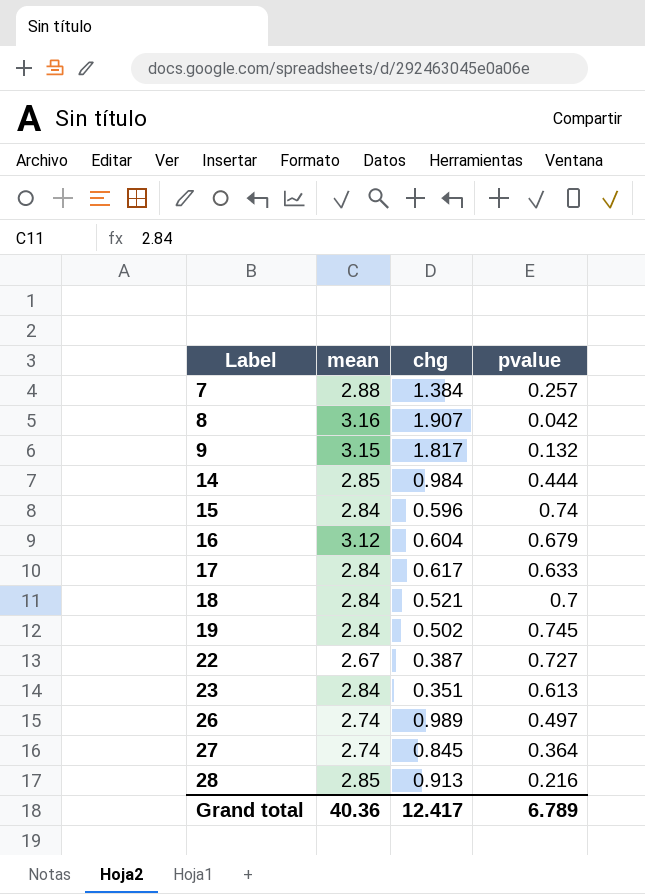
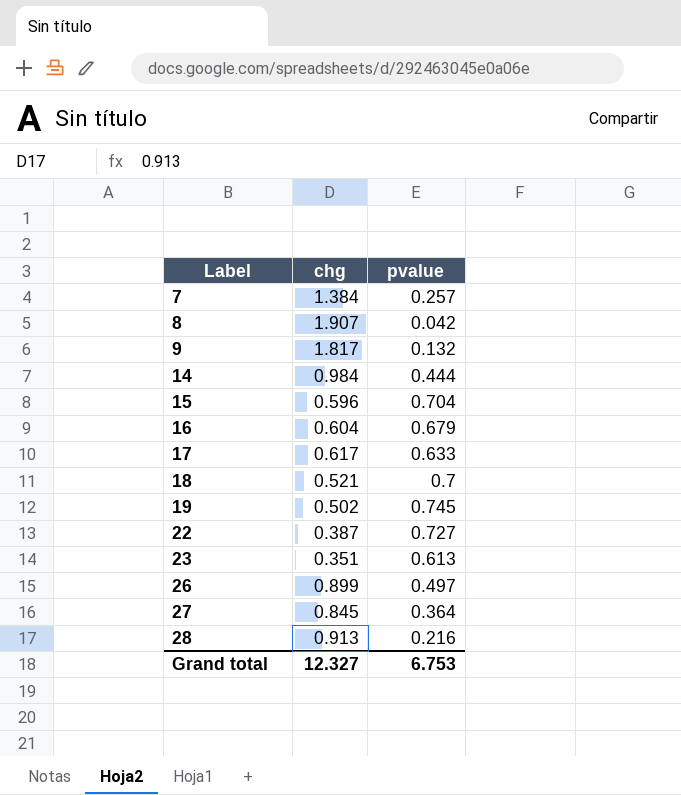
column mean | position: 2 -> none
15 | pvalue: 0.74 -> 0.704
26 | chg: 0.989 -> 0.899
Grand total | chg: 12.417 -> 12.327
Grand total | pvalue: 6.789 -> 6.753

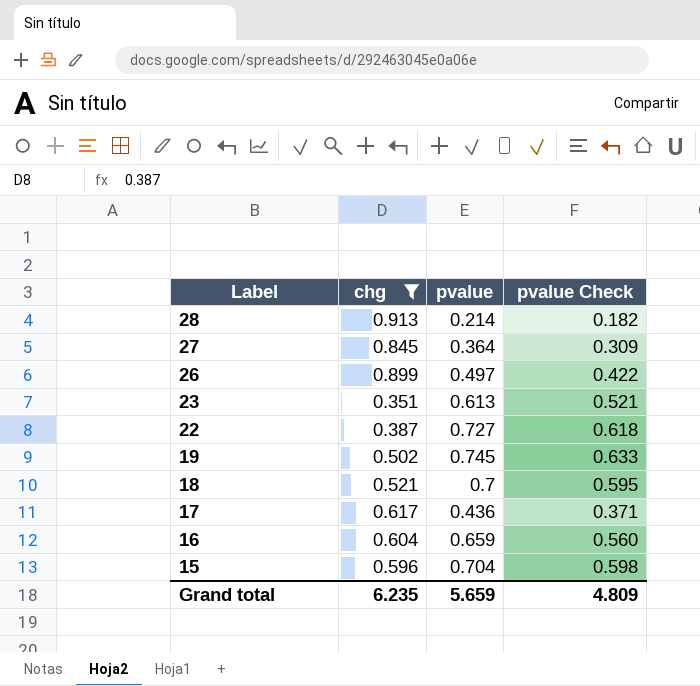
filter: none -> chg <= 0.913
row order: Label ascending -> Label descending
column pvalue Check | formula: none -> [pvalue] * 0.85
28 | pvalue: 0.216 -> 0.214
17 | pvalue: 0.633 -> 0.436
16 | pvalue: 0.679 -> 0.659
Grand total | chg: 12.327 -> 6.235
Grand total | pvalue: 6.753 -> 5.659

